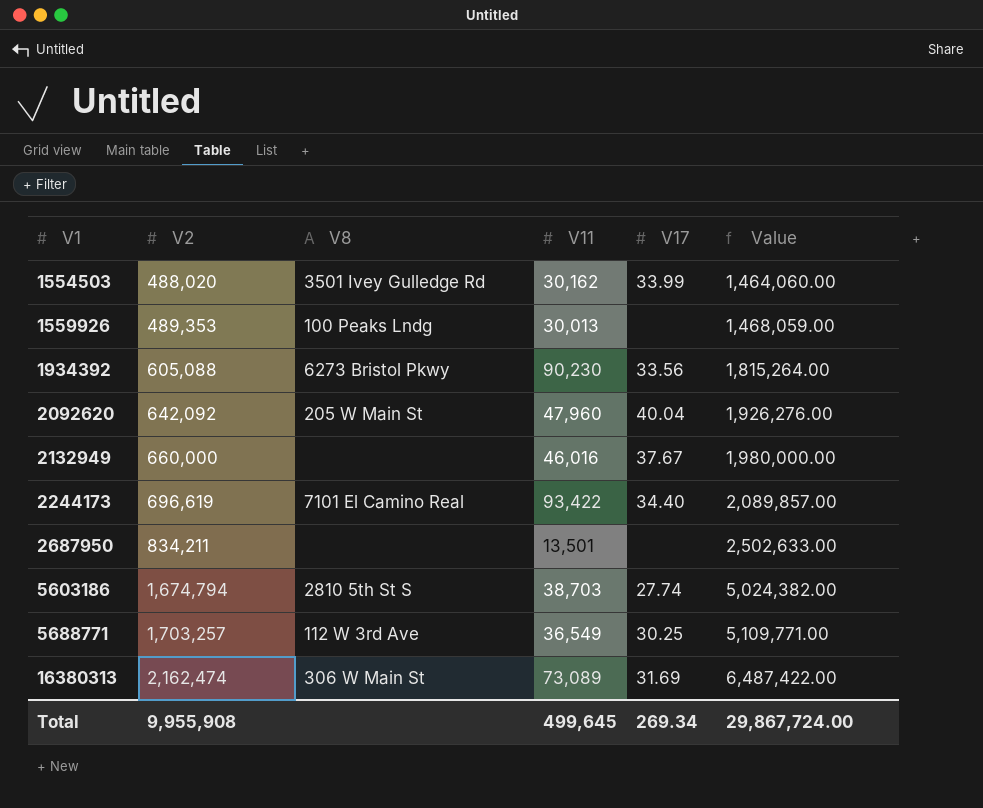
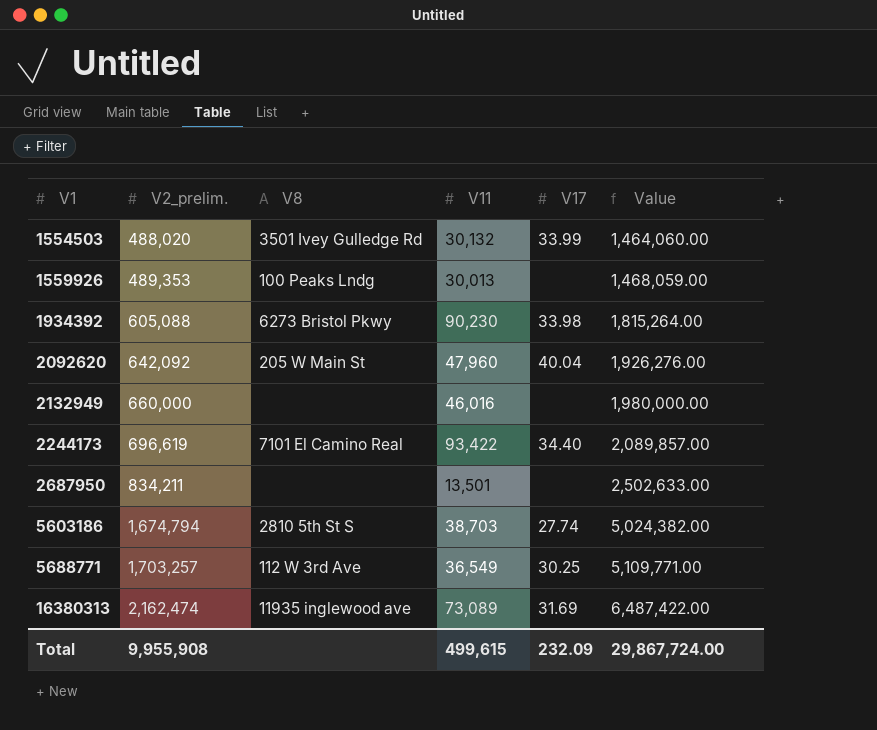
column name: V2 -> V2_prelim.
1554503 | V11: 30,162 -> 30,132
1934392 | V17: 33.56 -> 33.98
2132949 | V17: 37.67 -> none
16380313 | V8: 306 W Main St -> 11935 inglewood ave
Total | V11: 499,645 -> 499,615
Total | V17: 269.34 -> 232.09

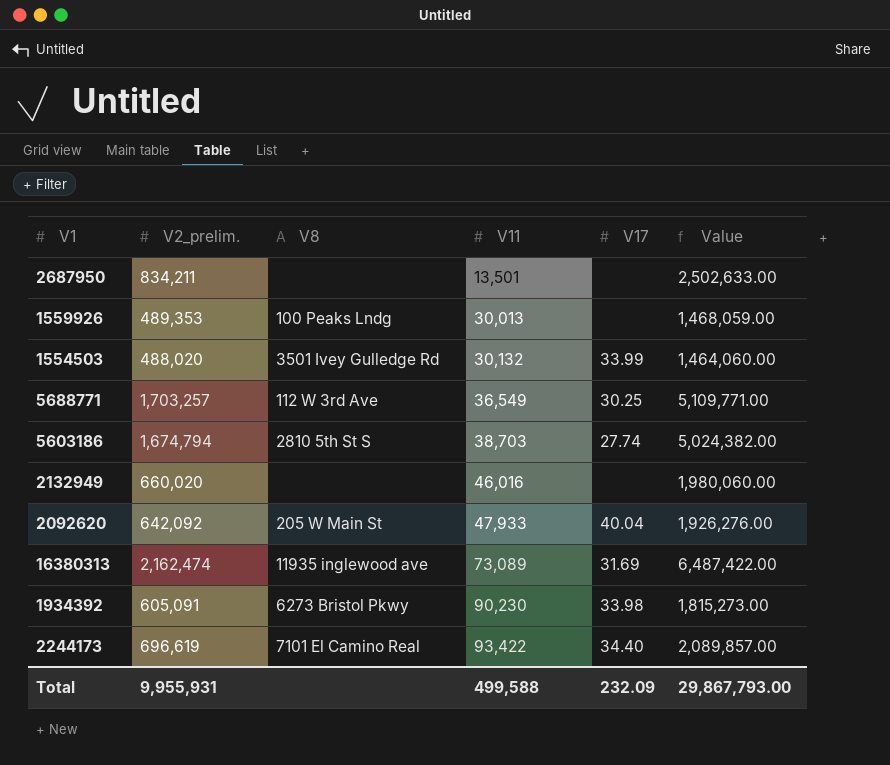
row order: V1 ascending -> V11 ascending
2132949 | V2_prelim.: 660,000 -> 660,020
2132949 | Value: 1,980,000.00 -> 1,980,060.00
2092620 | V11: 47,960 -> 47,933
1934392 | V2_prelim.: 605,088 -> 605,091
1934392 | Value: 1,815,264.00 -> 1,815,273.00
Total | V2_prelim.: 9,955,908 -> 9,955,931
Total | V11: 499,615 -> 499,588
Total | Value: 29,867,724.00 -> 29,867,793.00

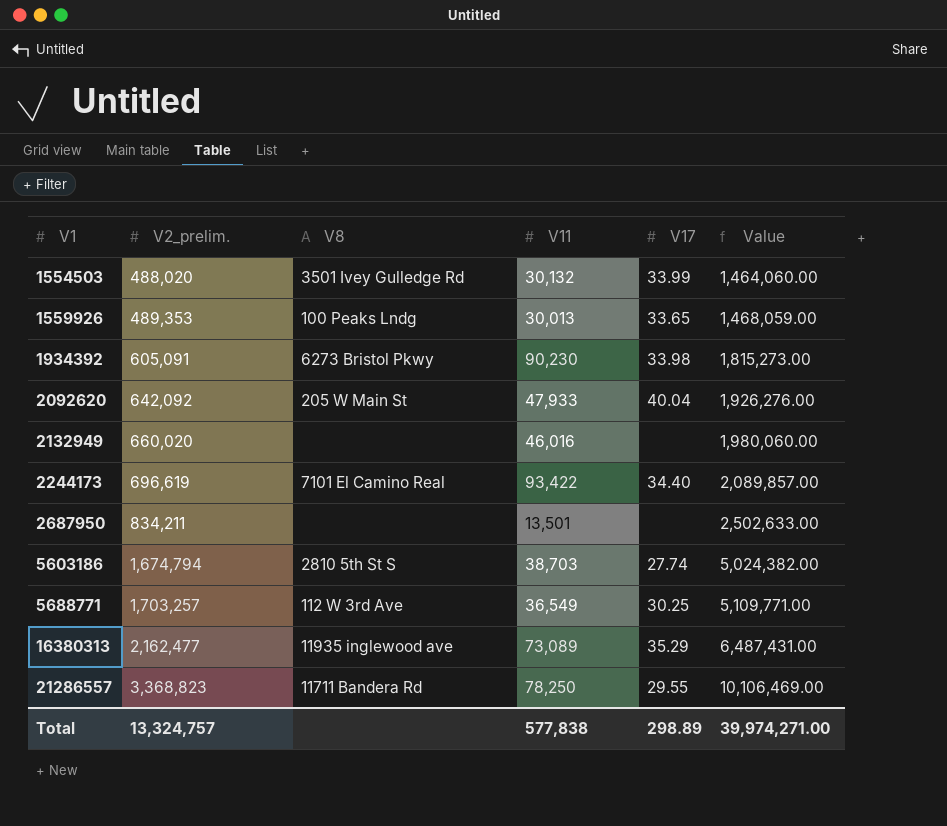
row order: V11 ascending -> V1 ascending
1559926 | V17: none -> 33.65
16380313 | V2_prelim.: 2,162,474 -> 2,162,477
16380313 | V17: 31.69 -> 35.29
16380313 | Value: 6,487,422.00 -> 6,487,431.00
row 21286557: none -> 3,368,823 | 11711 Bandera Rd | 78,250 | 29.55 | 10,106,469.00
Total | V2_prelim.: 9,955,931 -> 13,324,757
Total | V11: 499,588 -> 577,838
Total | V17: 232.09 -> 298.89
Total | Value: 29,867,793.00 -> 39,974,271.00

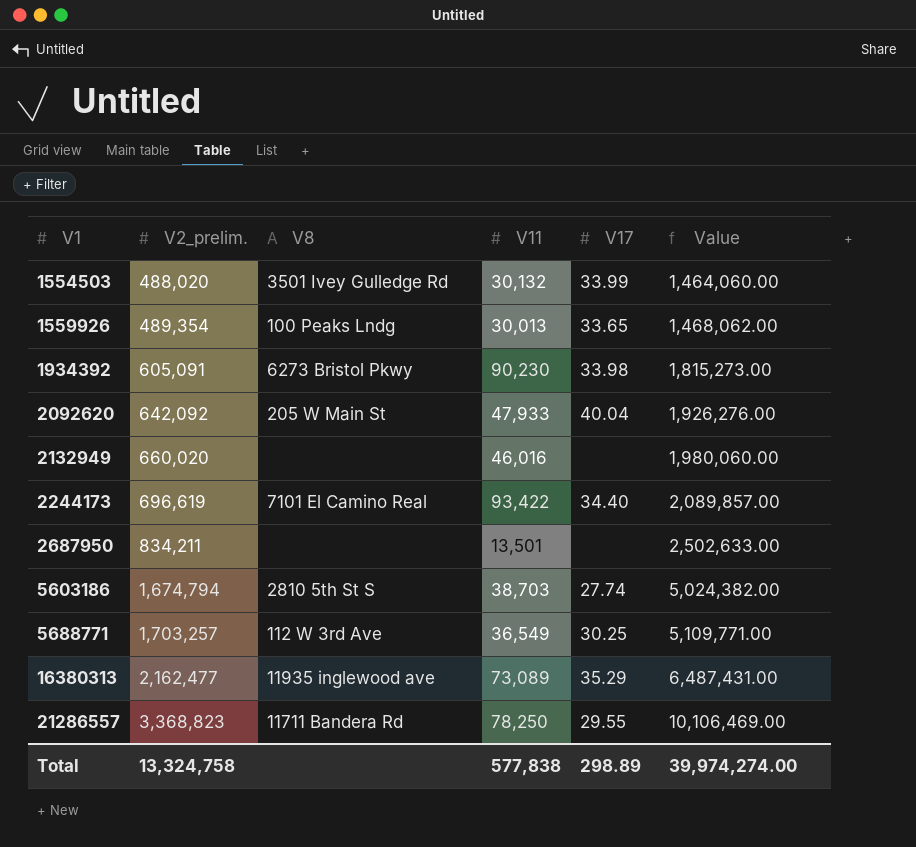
1559926 | V2_prelim.: 489,353 -> 489,354
1559926 | Value: 1,468,059.00 -> 1,468,062.00
Total | V2_prelim.: 13,324,757 -> 13,324,758
Total | Value: 39,974,271.00 -> 39,974,274.00

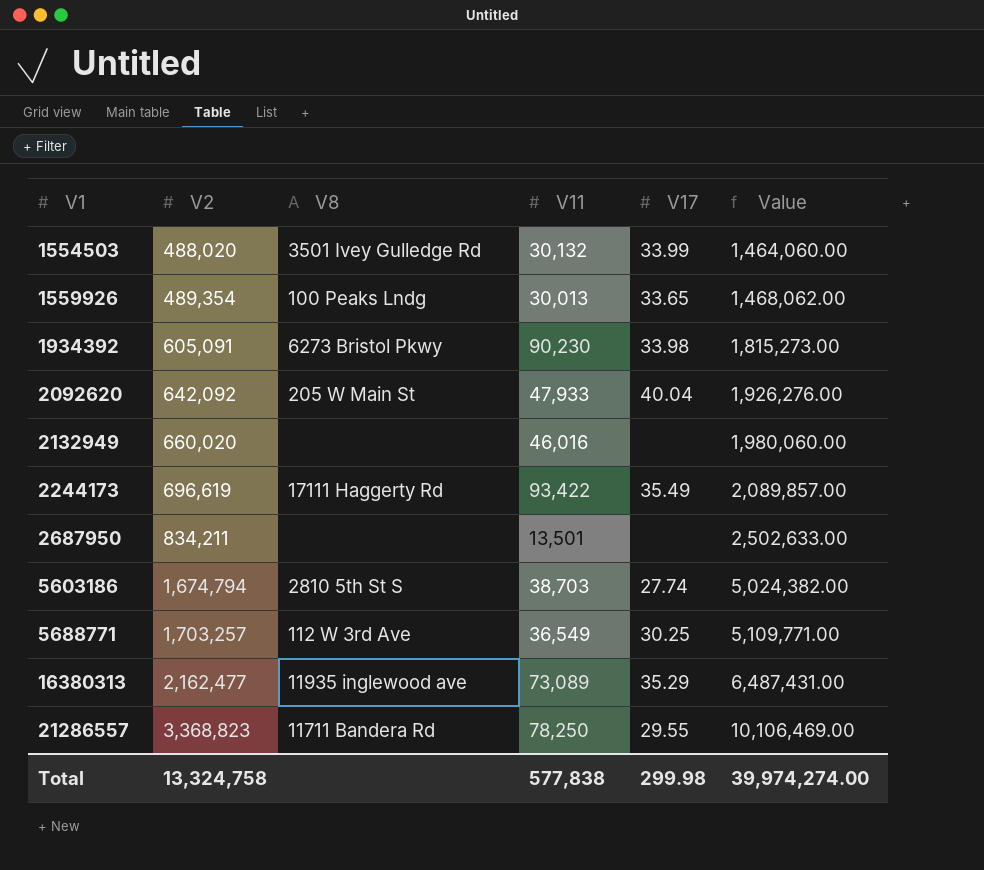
column name: V2_prelim. -> V2
2244173 | V8: 7101 El Camino Real -> 17111 Haggerty Rd
2244173 | V17: 34.40 -> 35.49
Total | V17: 298.89 -> 299.98

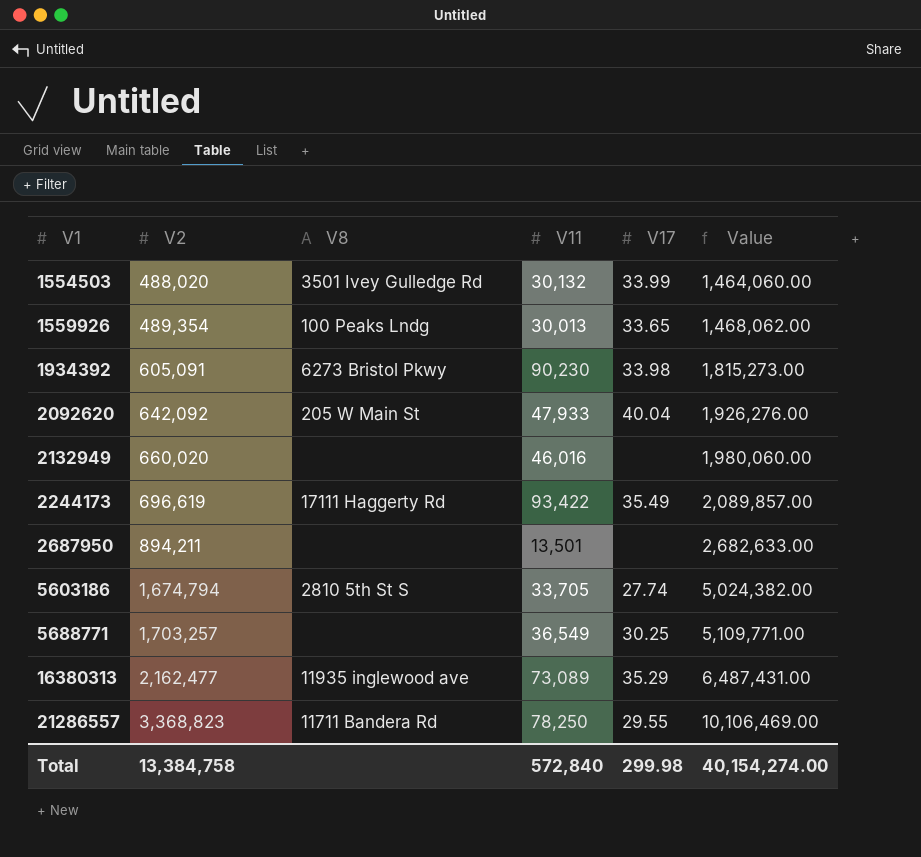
2687950 | V2: 834,211 -> 894,211
2687950 | Value: 2,502,633.00 -> 2,682,633.00
5603186 | V11: 38,703 -> 33,705
5688771 | V8: 112 W 3rd Ave -> none
Total | V2: 13,324,758 -> 13,384,758
Total | V11: 577,838 -> 572,840
Total | Value: 39,974,274.00 -> 40,154,274.00

